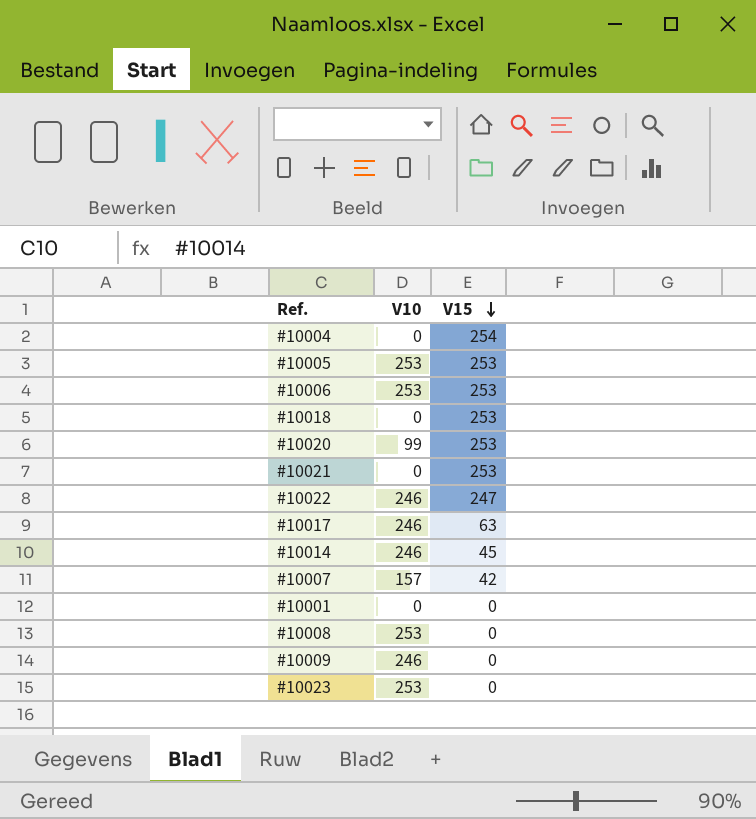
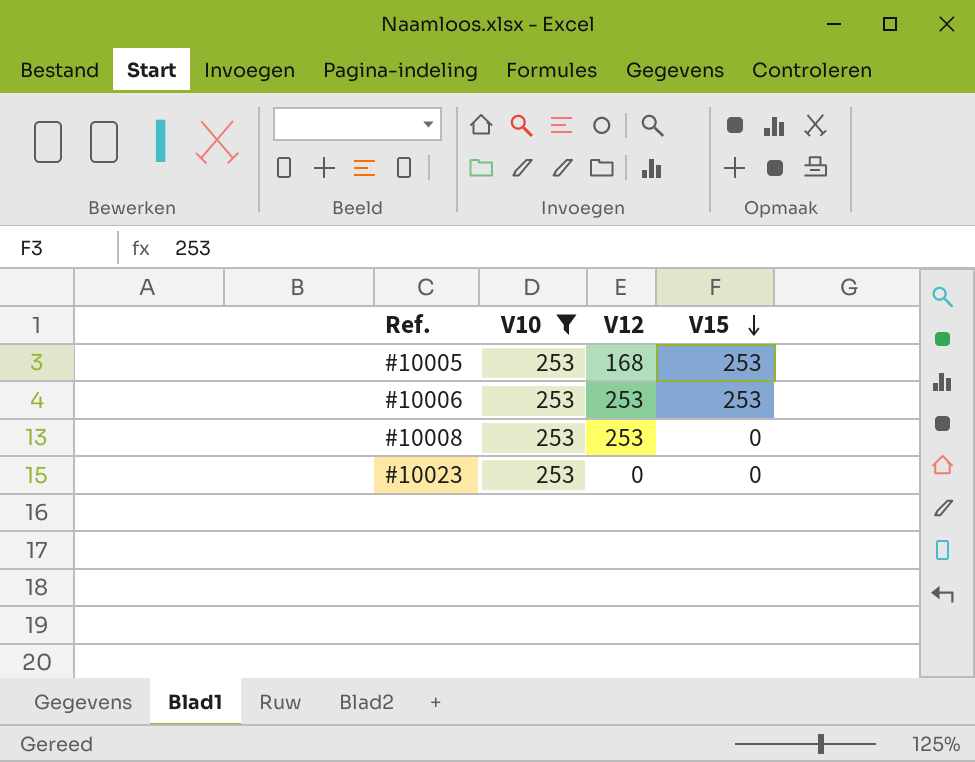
filter: none -> V10 = 253
column V12 | position: none -> 3

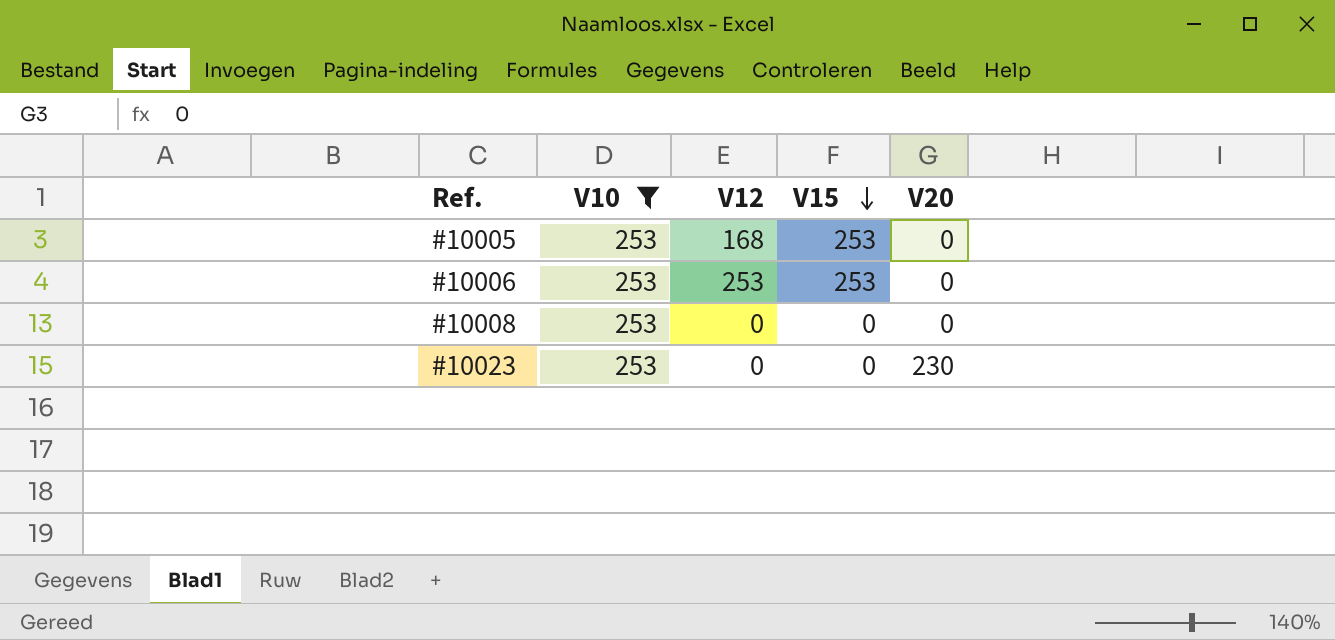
column V20 | position: none -> 5
#10008 | V12: 253 -> 0

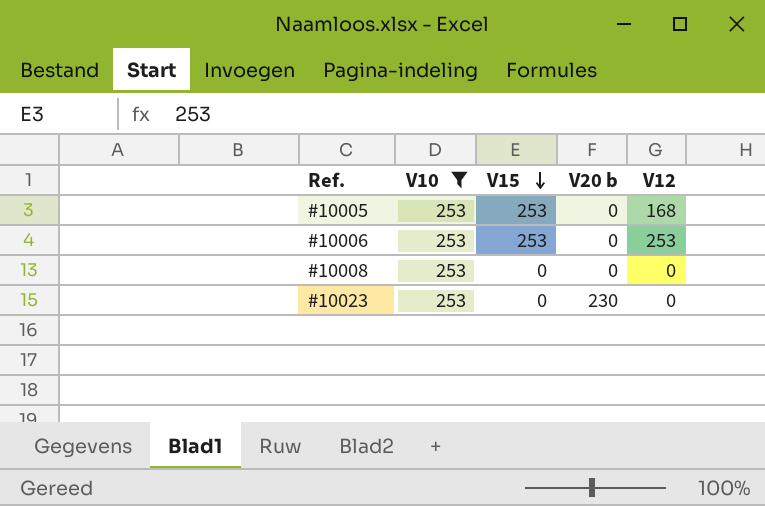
column name: V20 -> V20 b
column V12 | position: 3 -> 5

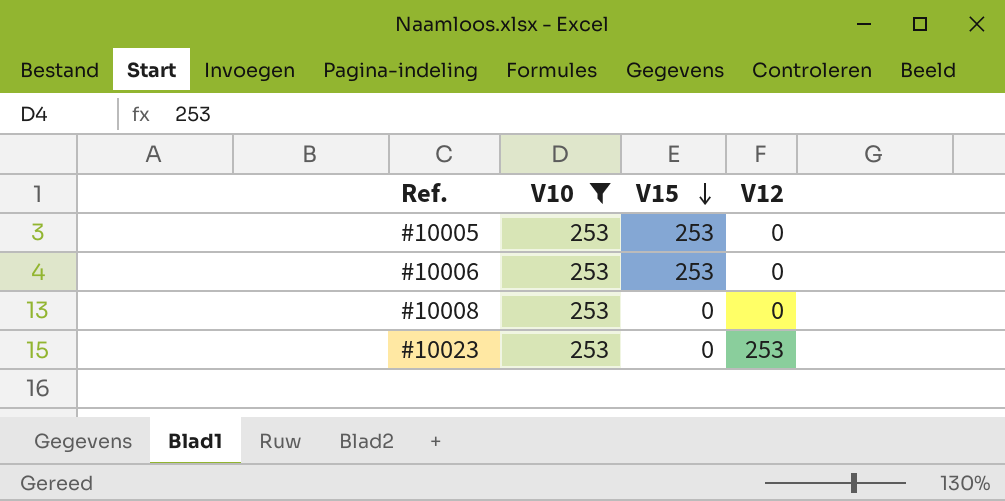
column V20 b | position: 4 -> none
#10005 | V12: 168 -> 0
#10006 | V12: 253 -> 0
#10023 | V12: 0 -> 253

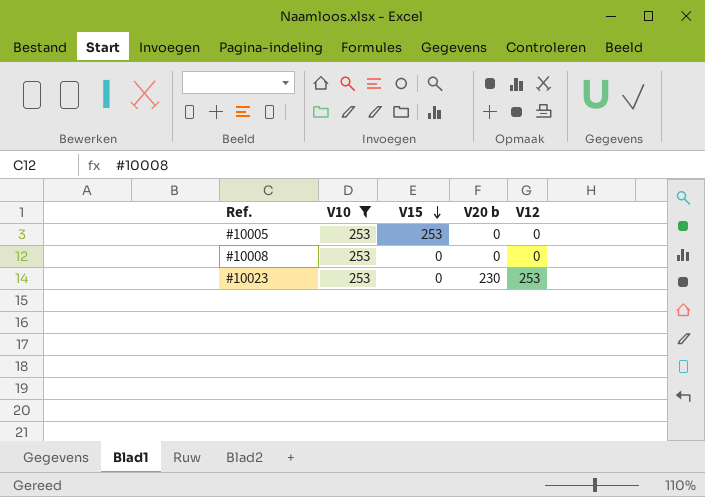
column V20 b | position: none -> 4
row #10006: 253 | 253 | 0 -> none

